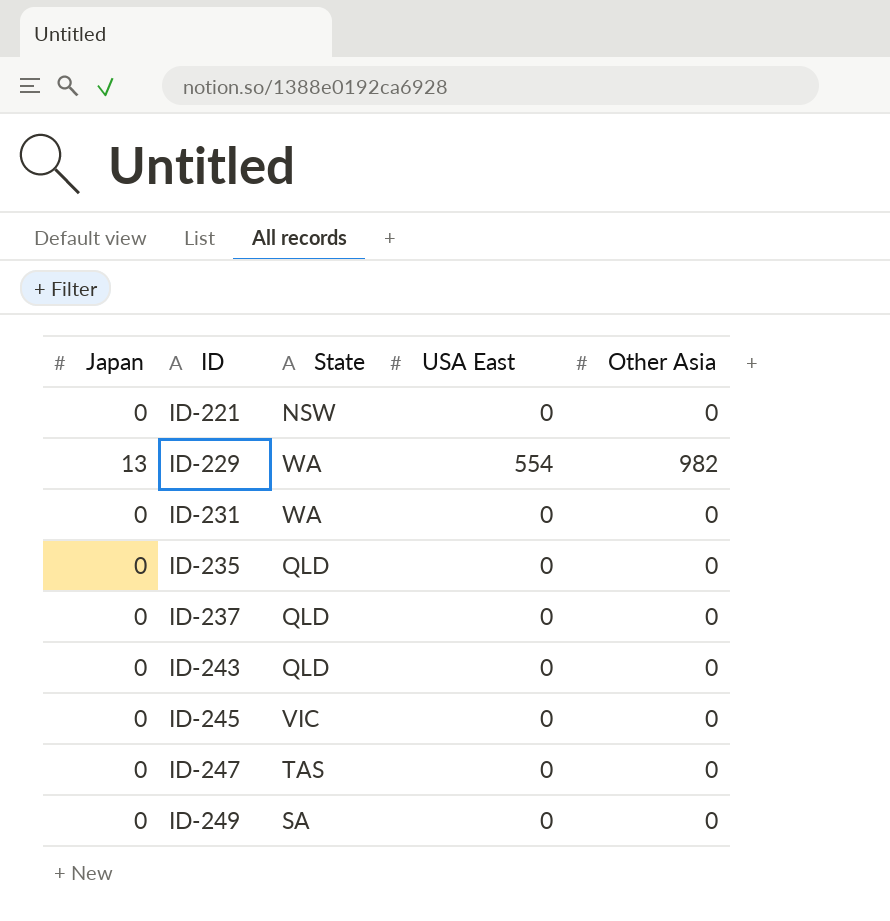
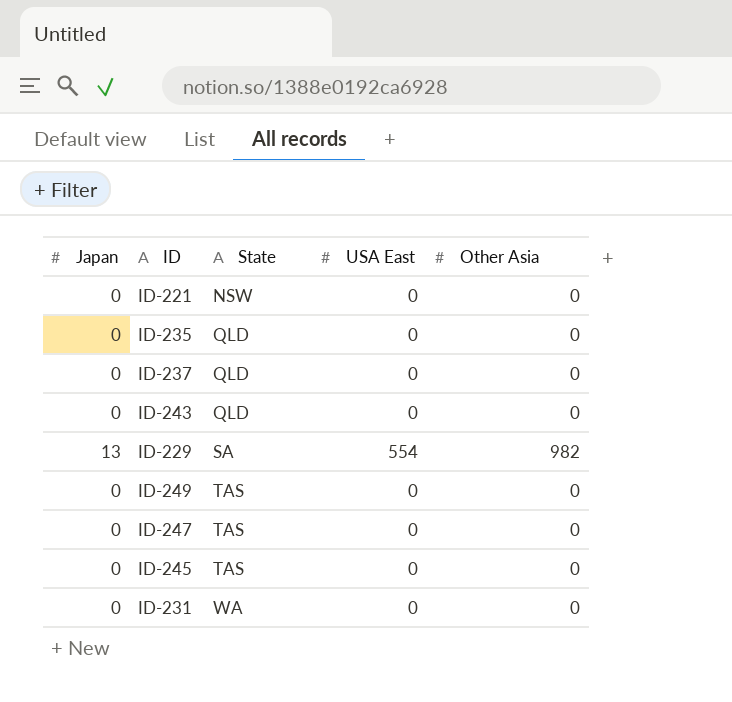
row order: ID ascending -> State ascending
ID-229 | State: WA -> SA
ID-249 | State: SA -> TAS
ID-245 | State: VIC -> TAS

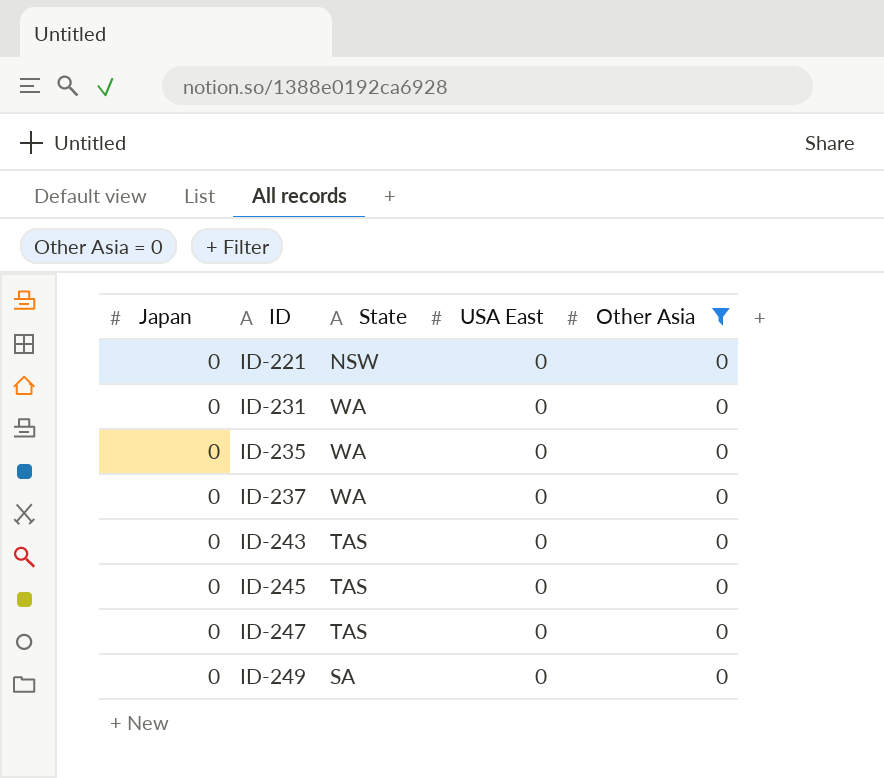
filter: none -> Other Asia = 0
row order: State ascending -> ID ascending
ID-235 | State: QLD -> WA
ID-237 | State: QLD -> WA
ID-243 | State: QLD -> TAS
ID-249 | State: TAS -> SA

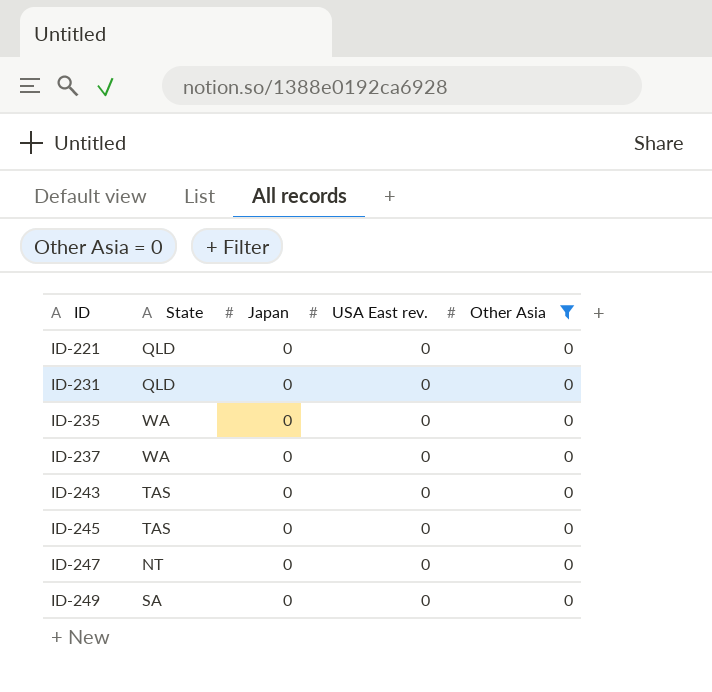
column Japan | position: 1 -> 3
column name: USA East -> USA East rev.
ID-221 | State: NSW -> QLD
ID-231 | State: WA -> QLD
ID-247 | State: TAS -> NT

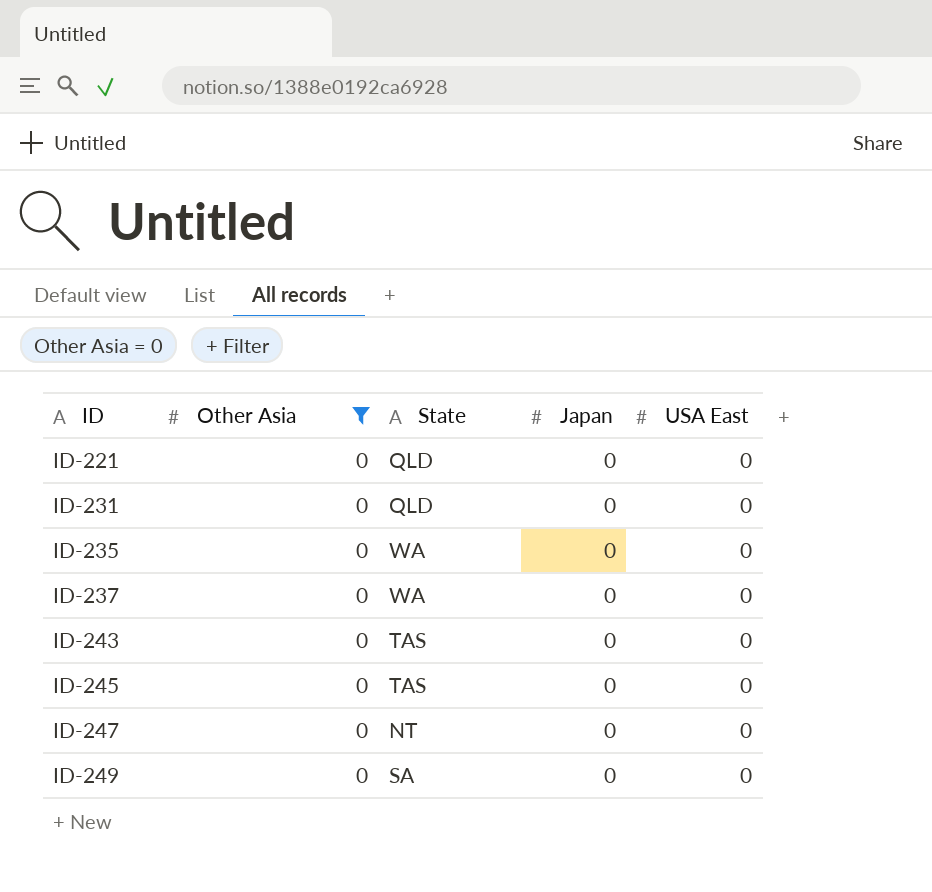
column Other Asia | position: 5 -> 2
column name: USA East rev. -> USA East

